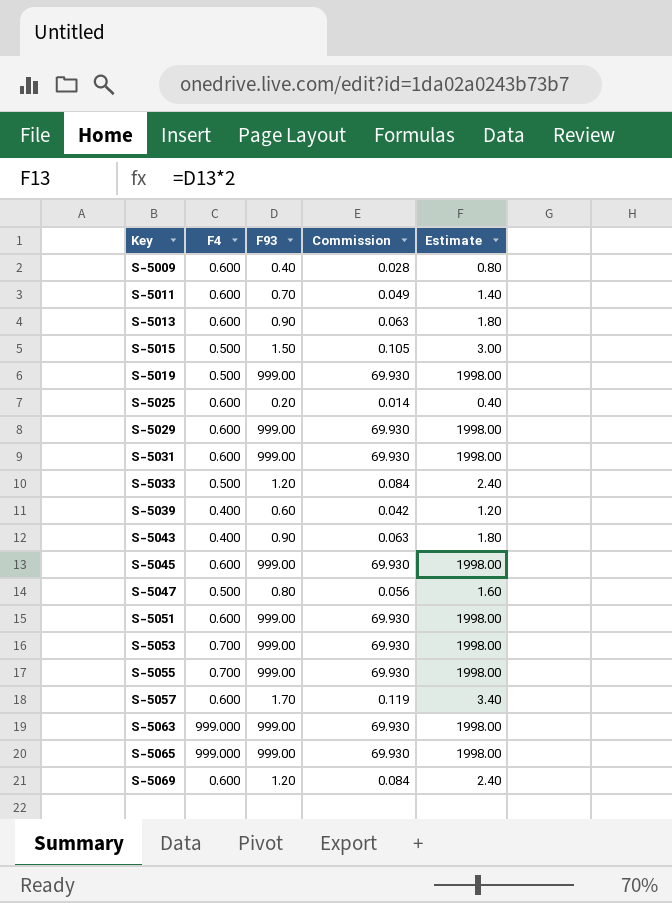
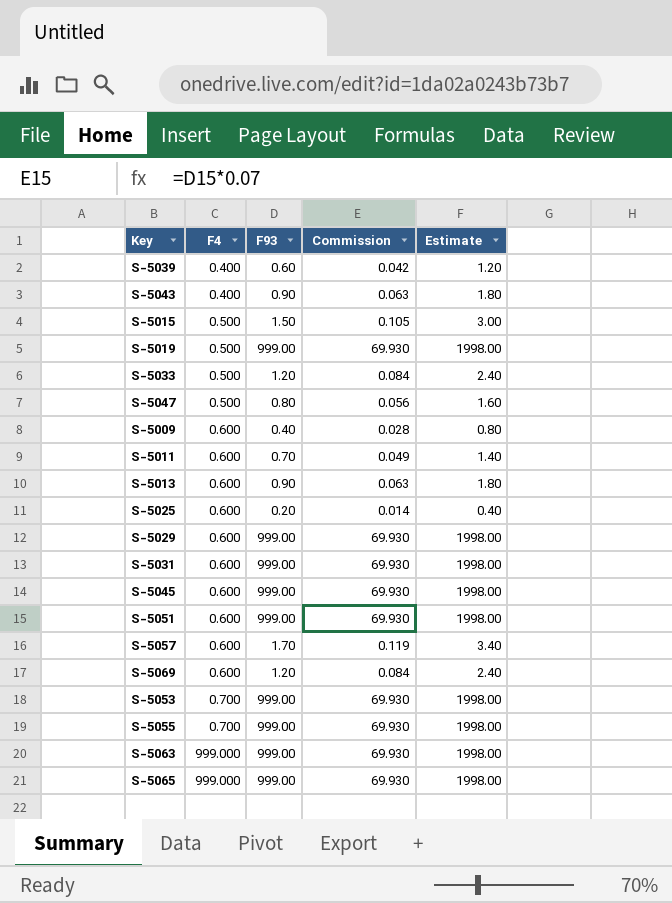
row order: Key ascending -> F4 ascending

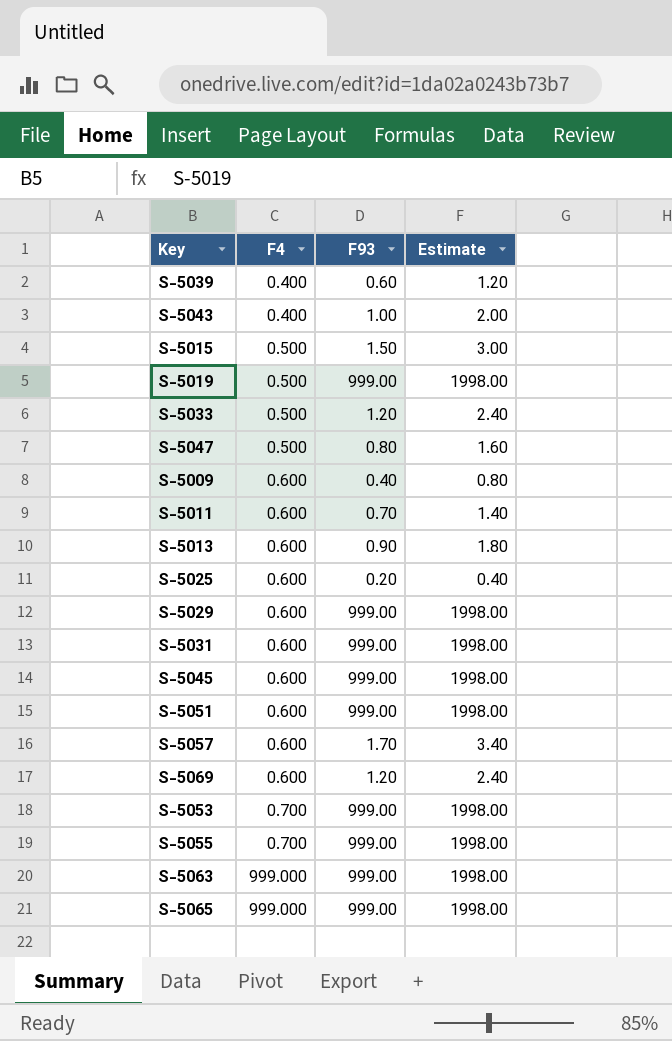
column Commission | formula: [F93] * 0.07 -> none
S-5043 | F93: 0.90 -> 1.00
S-5043 | Estimate: 1.80 -> 2.00

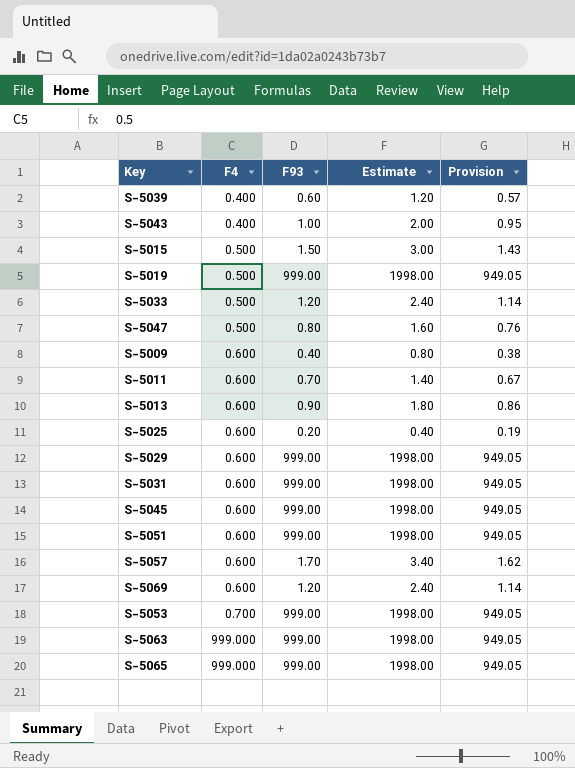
column Provision | formula: none -> [F93] * 0.95
row S-5055: 0.700 | 999.00 | 1998.00 -> none

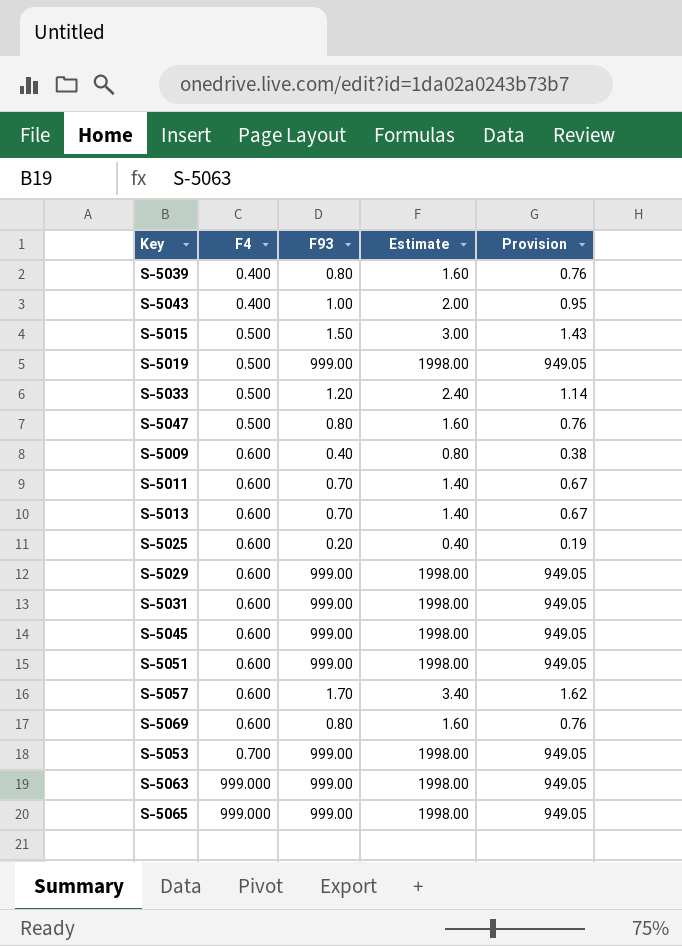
S-5039 | F93: 0.60 -> 0.80
S-5039 | Estimate: 1.20 -> 1.60
S-5039 | Provision: 0.57 -> 0.76
S-5013 | F93: 0.90 -> 0.70
S-5013 | Estimate: 1.80 -> 1.40
S-5013 | Provision: 0.86 -> 0.67
S-5069 | F93: 1.20 -> 0.80
S-5069 | Estimate: 2.40 -> 1.60
S-5069 | Provision: 1.14 -> 0.76

